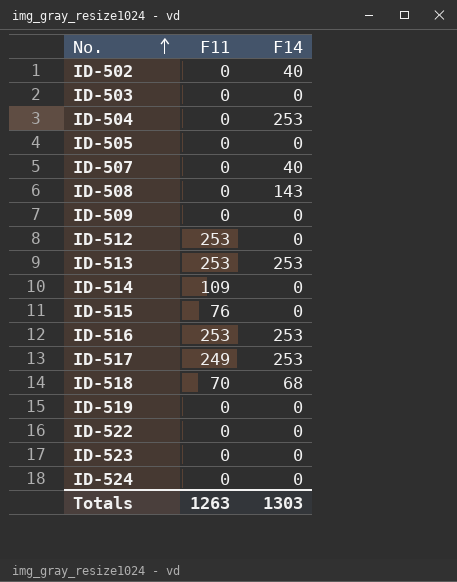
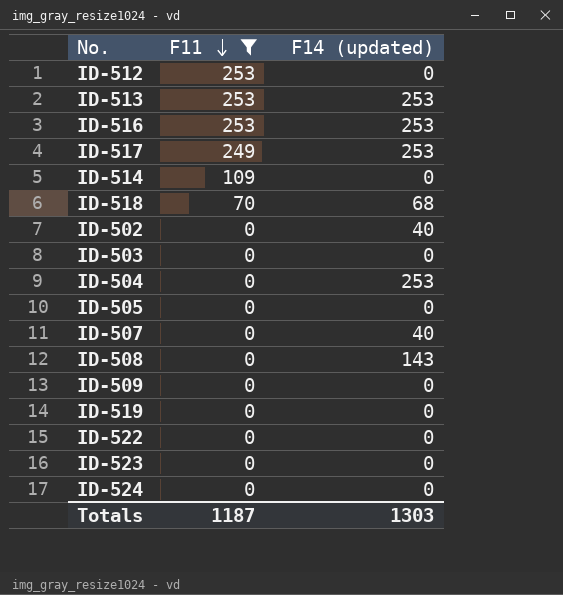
filter: none -> F11 != 76
row order: No. ascending -> F11 descending
column name: F14 -> F14 (updated)
Totals | F11: 1263 -> 1187

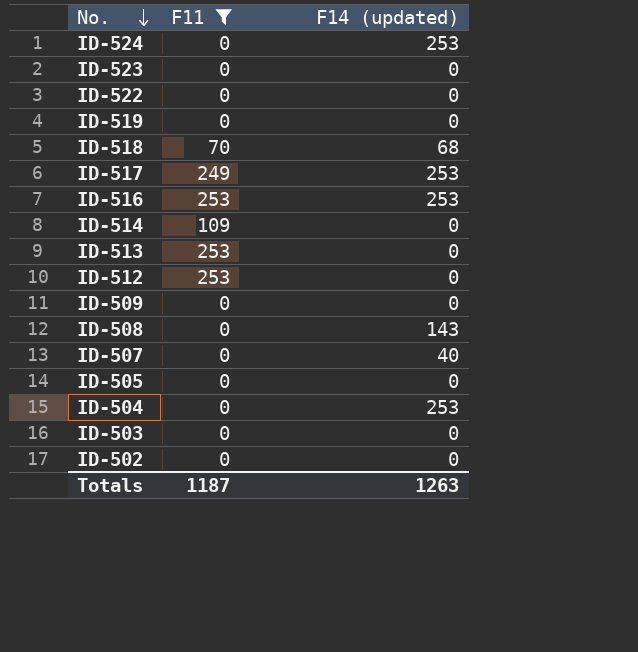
row order: F11 descending -> No. descending
ID-524 | F14 (updated): 0 -> 253
ID-513 | F14 (updated): 253 -> 0
ID-502 | F14 (updated): 40 -> 0
Totals | F14 (updated): 1303 -> 1263

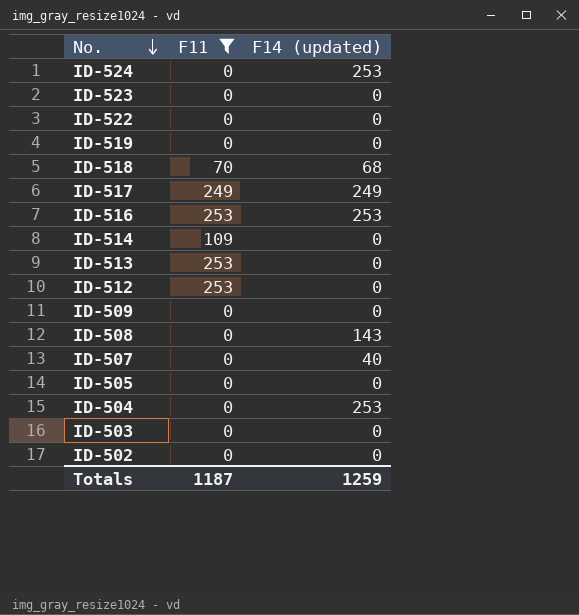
ID-517 | F14 (updated): 253 -> 249
Totals | F14 (updated): 1263 -> 1259

